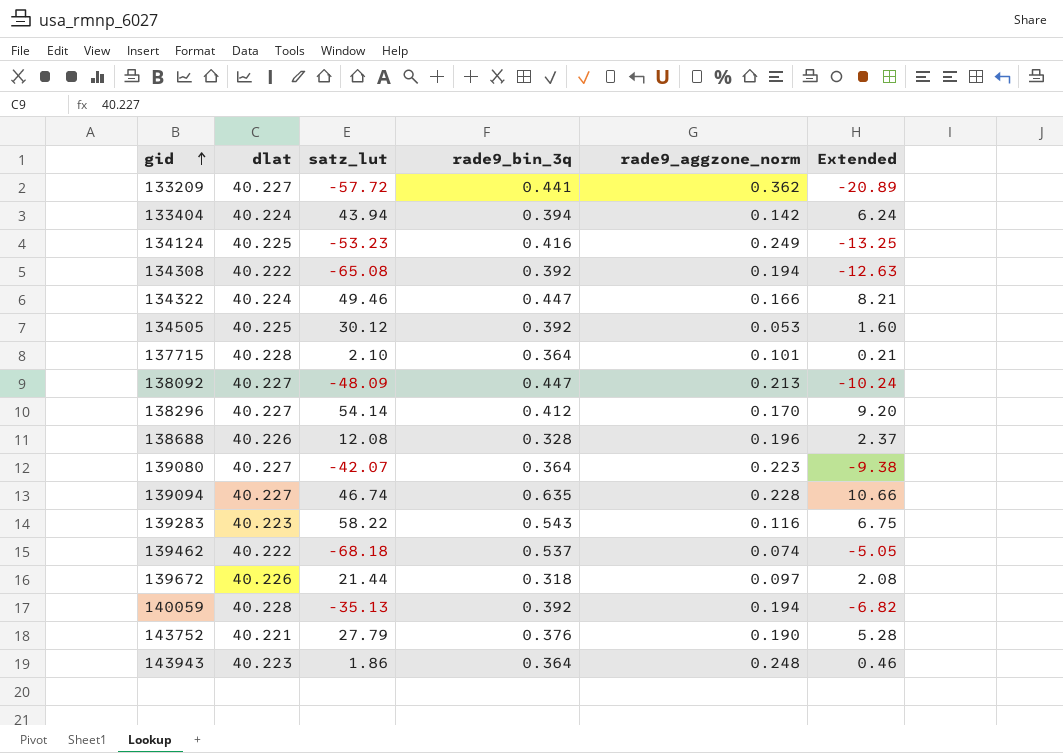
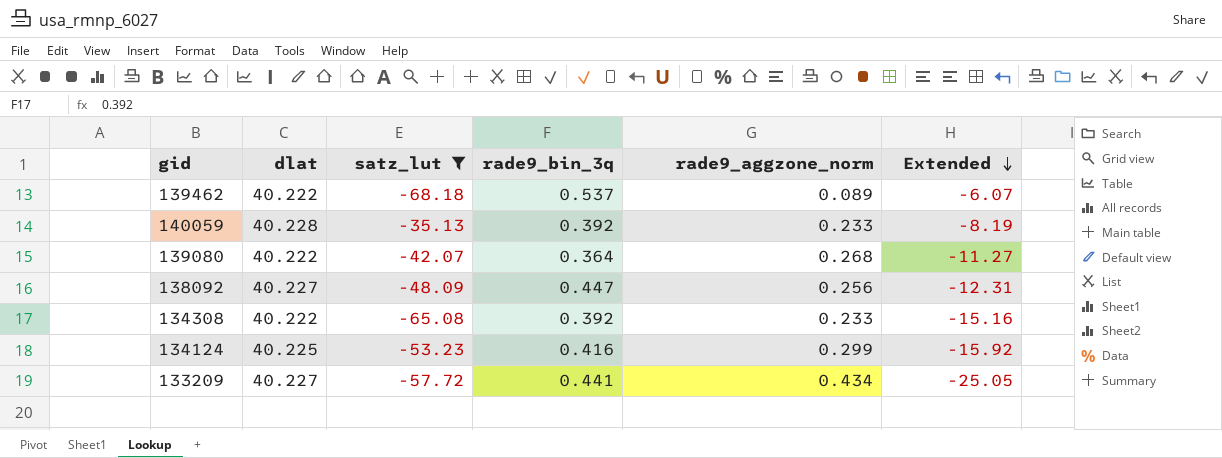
filter: none -> satz_lut <= -35.13
row order: gid ascending -> Extended descending
139462 | rade9_aggzone_norm: 0.074 -> 0.089
139462 | Extended: -5.05 -> -6.07
140059 | rade9_aggzone_norm: 0.194 -> 0.233
140059 | Extended: -6.82 -> -8.19
139080 | dlat: 40.227 -> 40.222
139080 | rade9_aggzone_norm: 0.223 -> 0.268
139080 | Extended: -9.38 -> -11.27
138092 | rade9_aggzone_norm: 0.213 -> 0.256
138092 | Extended: -10.24 -> -12.31
134308 | rade9_aggzone_norm: 0.194 -> 0.233
134308 | Extended: -12.63 -> -15.16
134124 | rade9_aggzone_norm: 0.249 -> 0.299
134124 | Extended: -13.25 -> -15.92
133209 | rade9_aggzone_norm: 0.362 -> 0.434
133209 | Extended: -20.89 -> -25.05

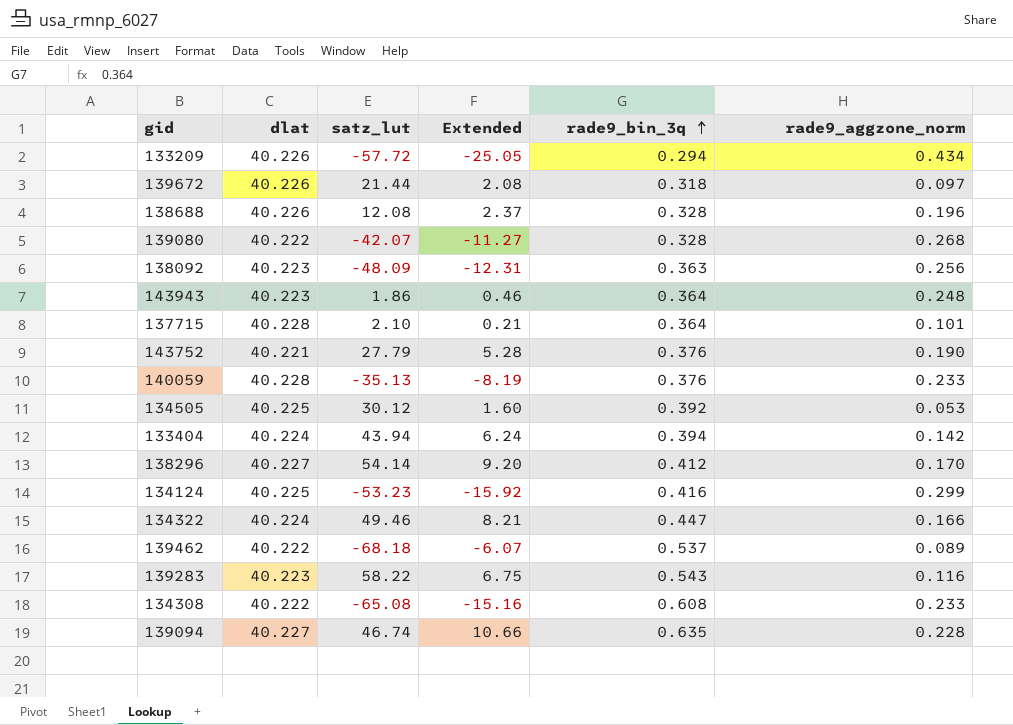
filter: satz_lut <= -35.13 -> none
row order: Extended descending -> rade9_bin_3q ascending
column Extended | position: 6 -> 4
133209 | dlat: 40.227 -> 40.226
133209 | rade9_bin_3q: 0.441 -> 0.294
139080 | rade9_bin_3q: 0.364 -> 0.328
138092 | dlat: 40.227 -> 40.223
138092 | rade9_bin_3q: 0.447 -> 0.363
140059 | rade9_bin_3q: 0.392 -> 0.376
134308 | rade9_bin_3q: 0.392 -> 0.608

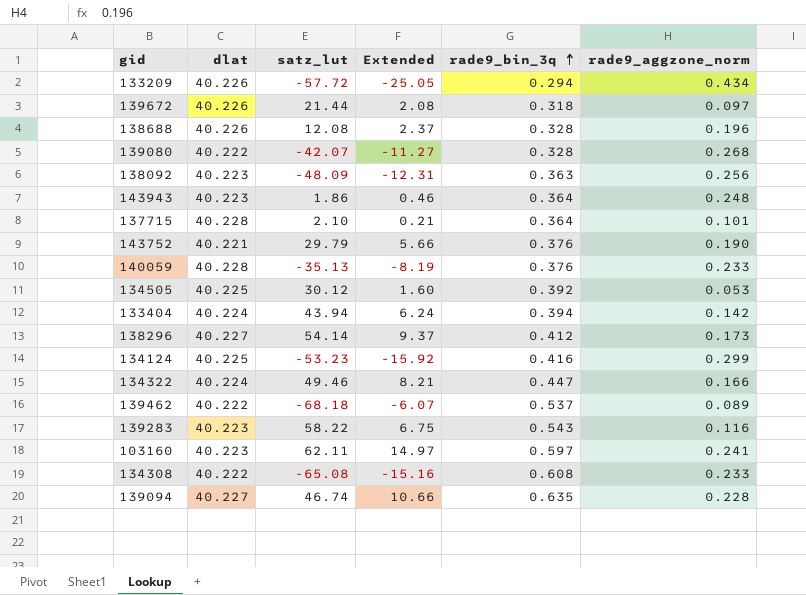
143752 | satz_lut: 27.79 -> 29.79
143752 | Extended: 5.28 -> 5.66
138296 | Extended: 9.20 -> 9.37
138296 | rade9_aggzone_norm: 0.170 -> 0.173
row 103160: none -> 40.223 | 62.11 | 14.97 | 0.597 | 0.241

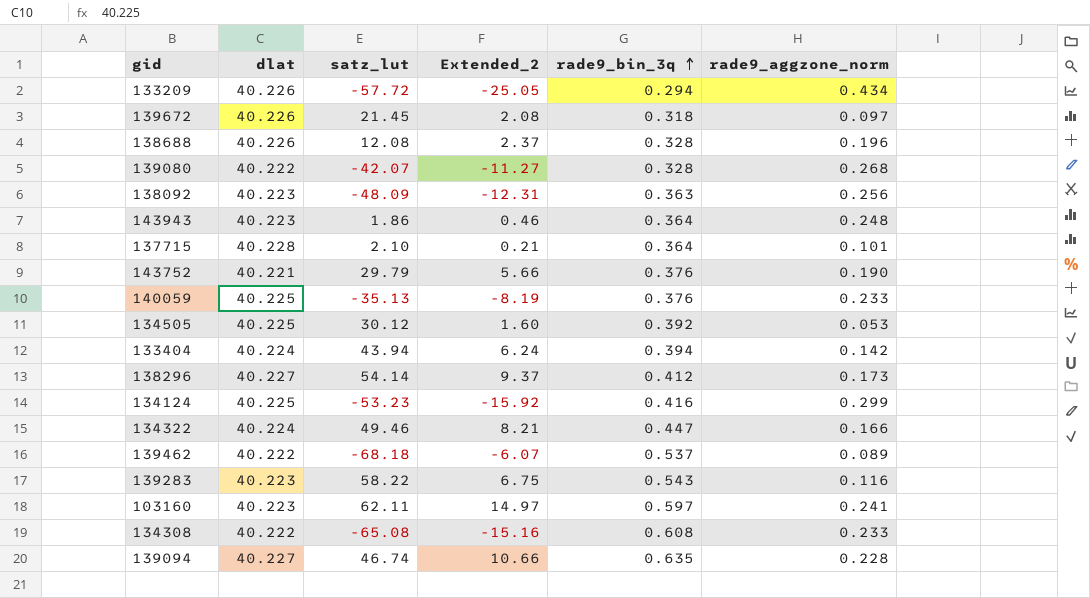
column name: Extended -> Extended_2
139672 | satz_lut: 21.44 -> 21.45
140059 | dlat: 40.228 -> 40.225

